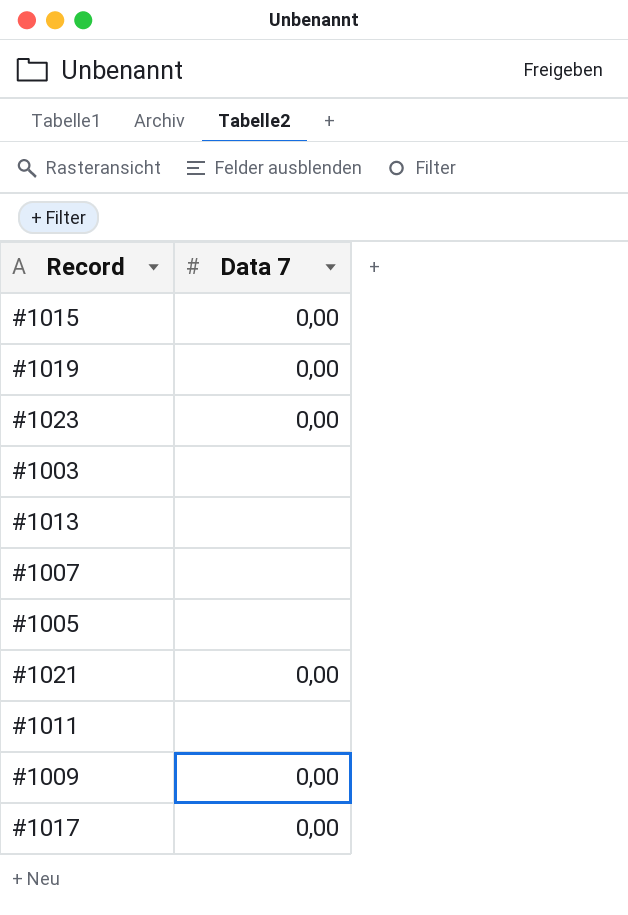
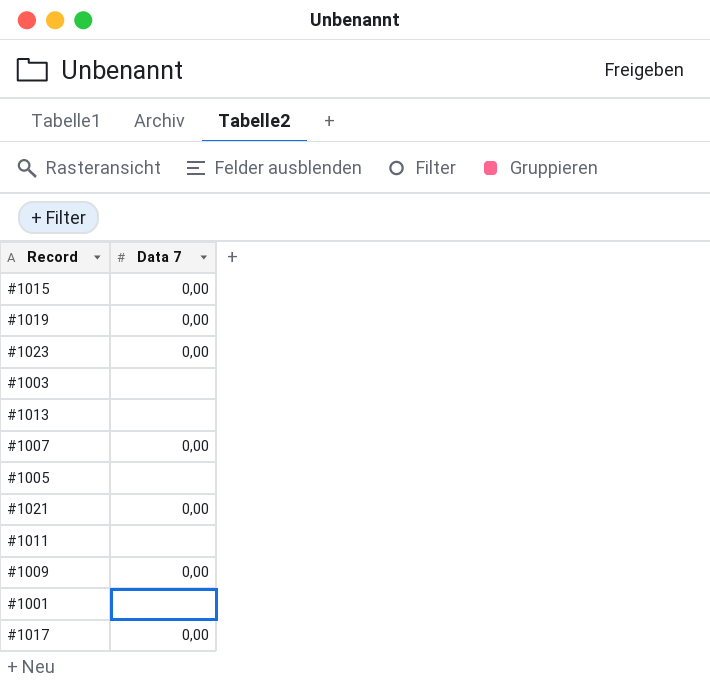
#1007 | Data 7: none -> 0,00
row #1001: none -> none

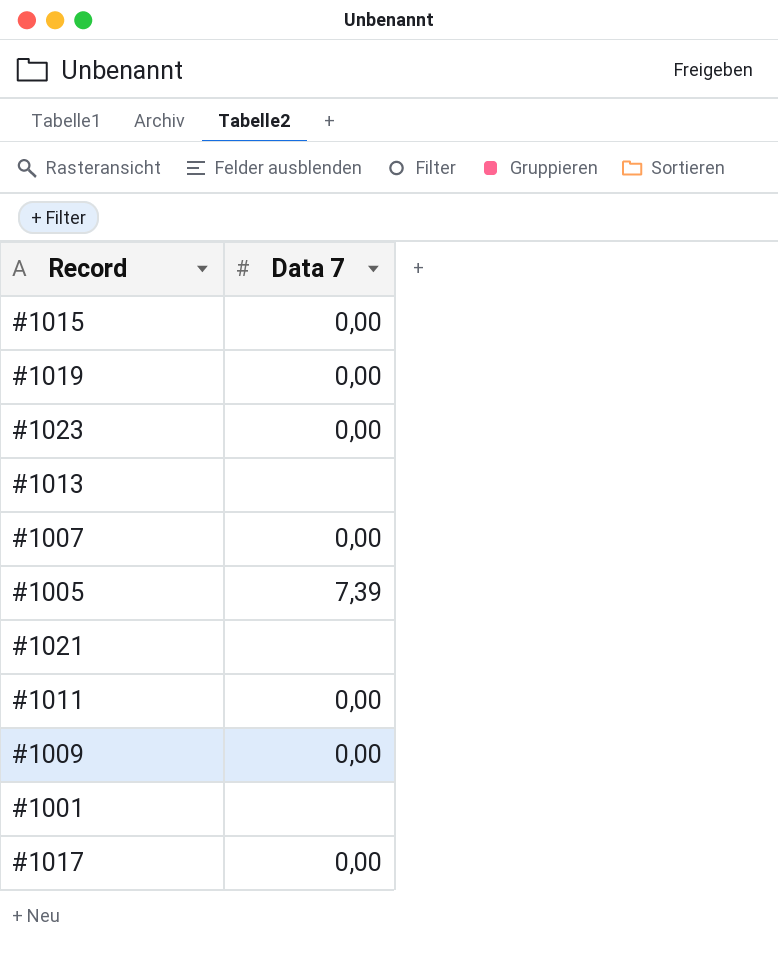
row #1003: none -> none
#1005 | Data 7: none -> 7,39
#1021 | Data 7: 0,00 -> none
#1011 | Data 7: none -> 0,00

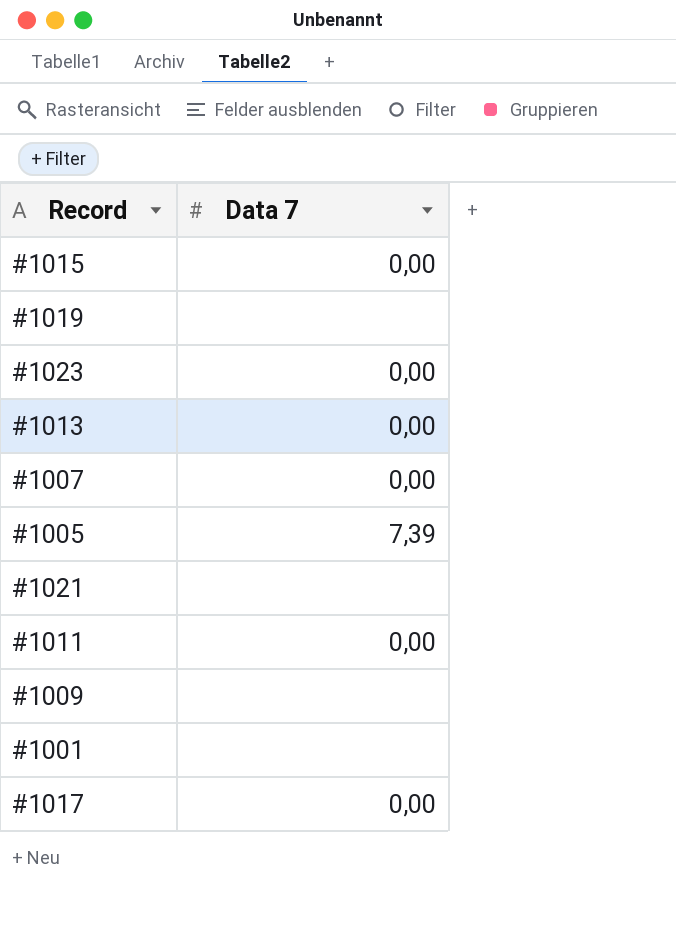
#1019 | Data 7: 0,00 -> none
#1013 | Data 7: none -> 0,00
#1009 | Data 7: 0,00 -> none

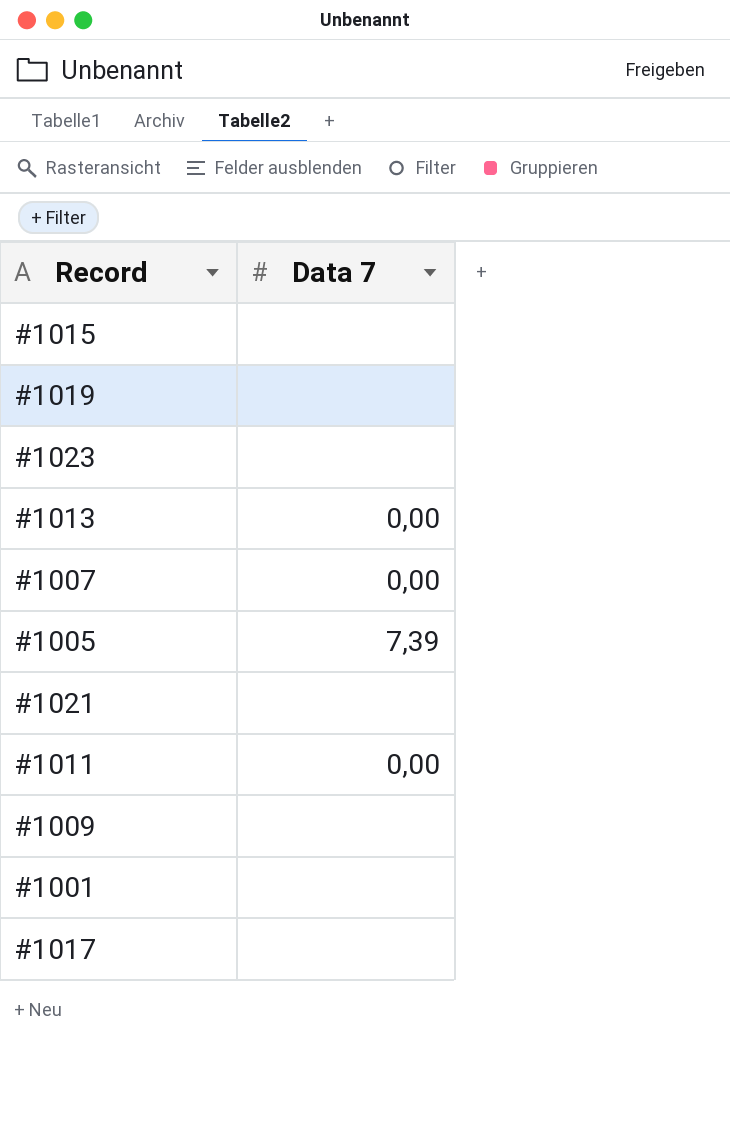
#1015 | Data 7: 0,00 -> none
#1023 | Data 7: 0,00 -> none
#1017 | Data 7: 0,00 -> none

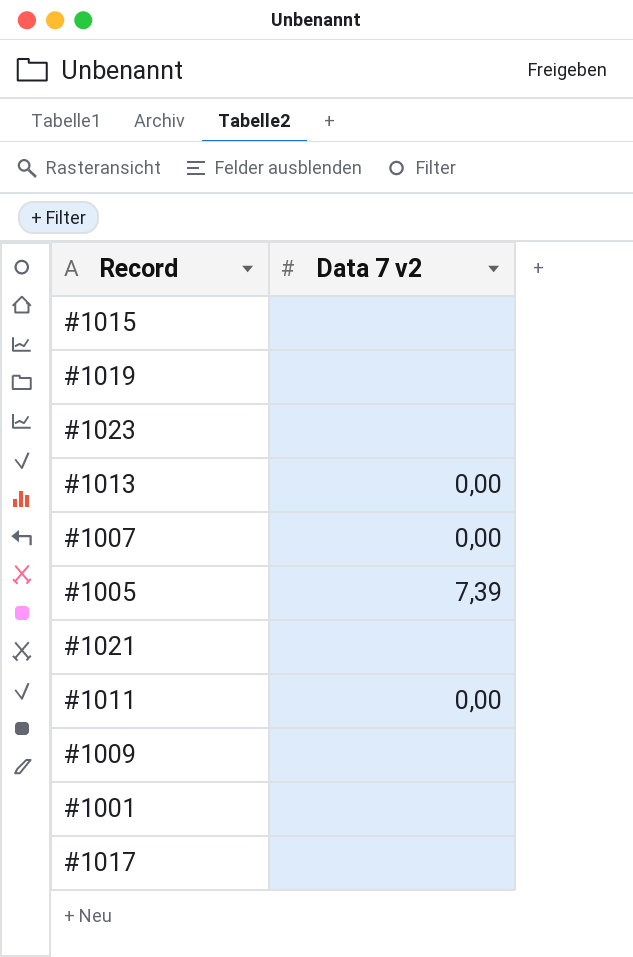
column name: Data 7 -> Data 7 v2

